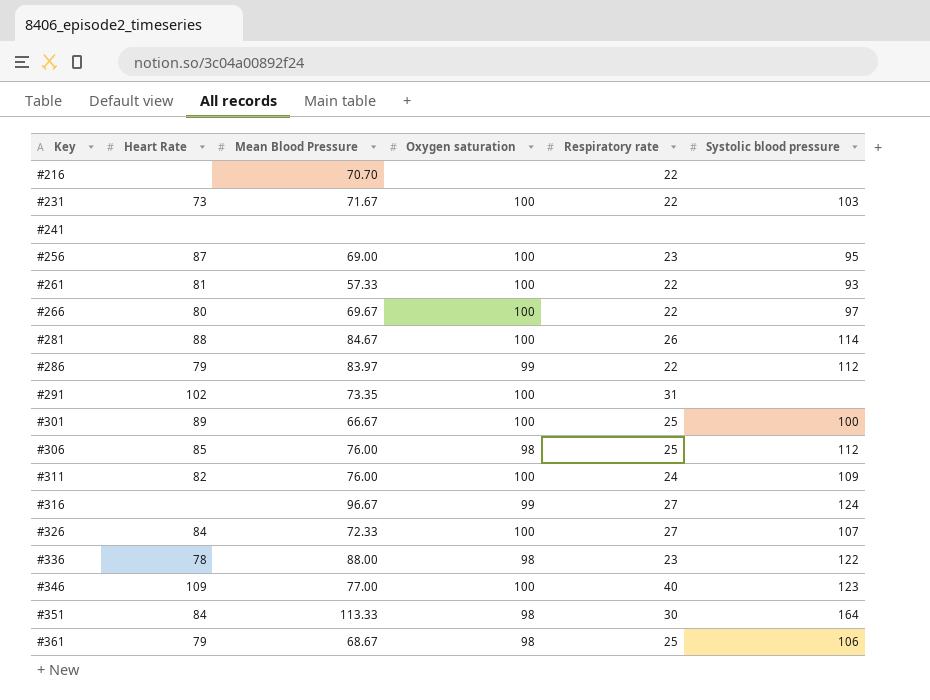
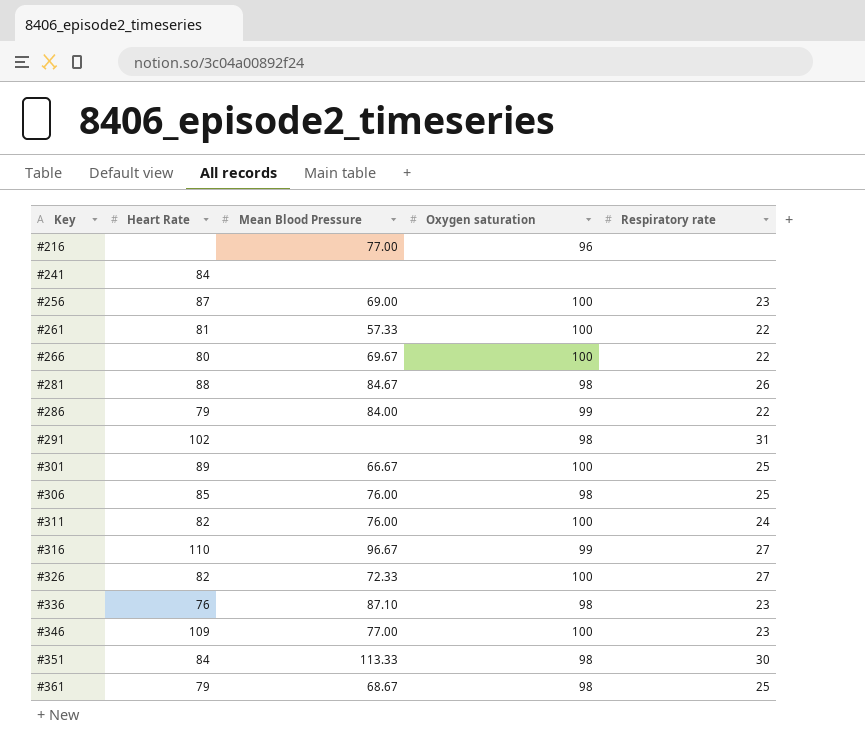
column Systolic blood pressure | position: 6 -> none
row #231: 73 | 71.67 | 100 | 22 | 103 -> none
#216 | Mean Blood Pressure: 70.70 -> 77.00
#216 | Oxygen saturation: none -> 96
#216 | Respiratory rate: 22 -> none
#241 | Heart Rate: none -> 84
#281 | Oxygen saturation: 100 -> 98
#286 | Mean Blood Pressure: 83.97 -> 84.00
#291 | Mean Blood Pressure: 73.35 -> none
#291 | Oxygen saturation: 100 -> 98
#316 | Heart Rate: none -> 110
#326 | Heart Rate: 84 -> 82
#336 | Heart Rate: 78 -> 76
#336 | Mean Blood Pressure: 88.00 -> 87.10
#346 | Respiratory rate: 40 -> 23

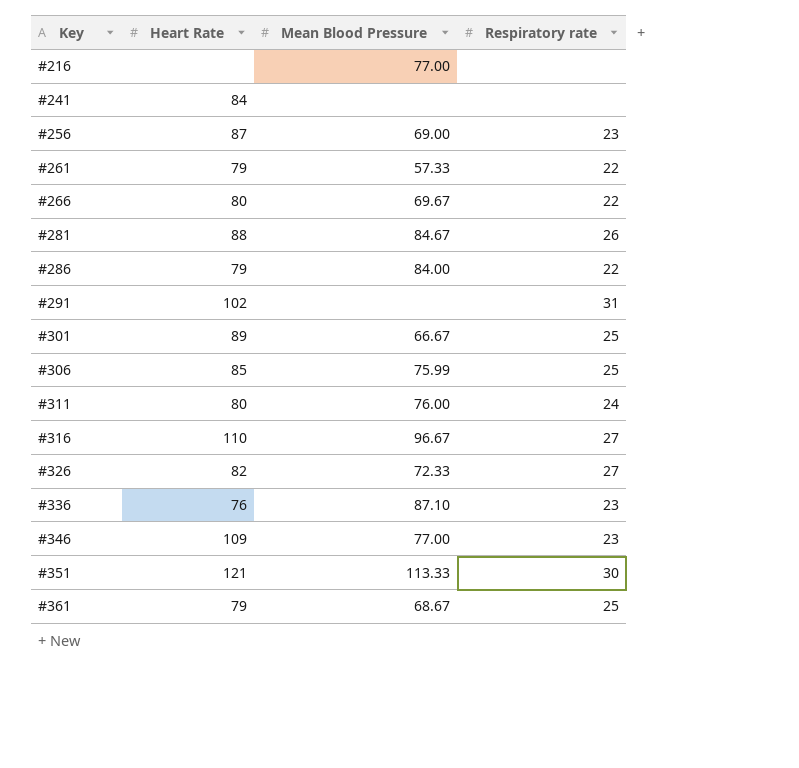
column Oxygen saturation | position: 4 -> none
#261 | Heart Rate: 81 -> 79
#306 | Mean Blood Pressure: 76.00 -> 75.99
#311 | Heart Rate: 82 -> 80
#351 | Heart Rate: 84 -> 121

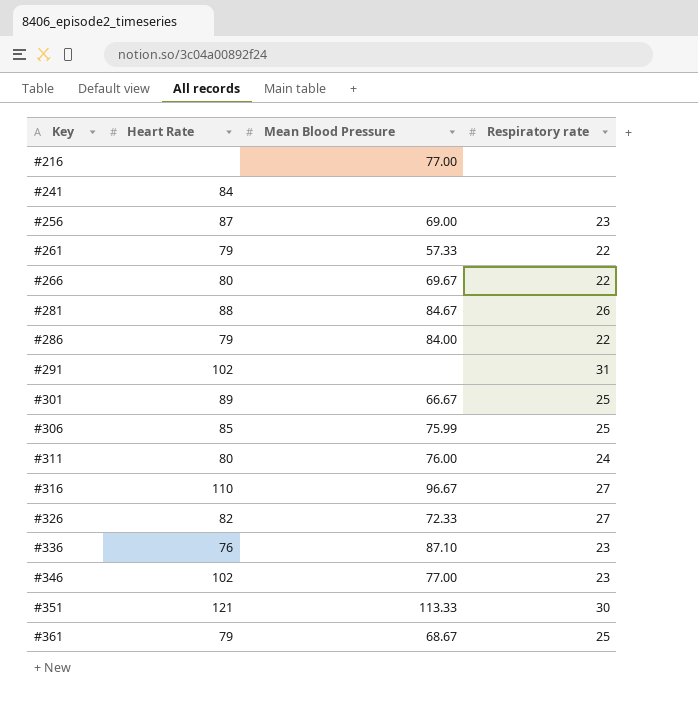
#346 | Heart Rate: 109 -> 102

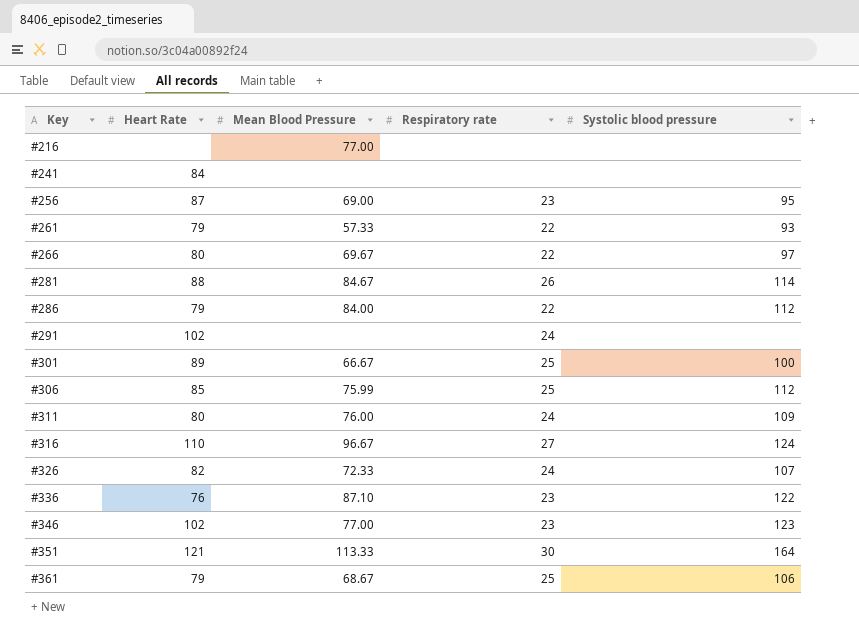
column Systolic blood pressure | position: none -> 5
#291 | Respiratory rate: 31 -> 24
#326 | Respiratory rate: 27 -> 24

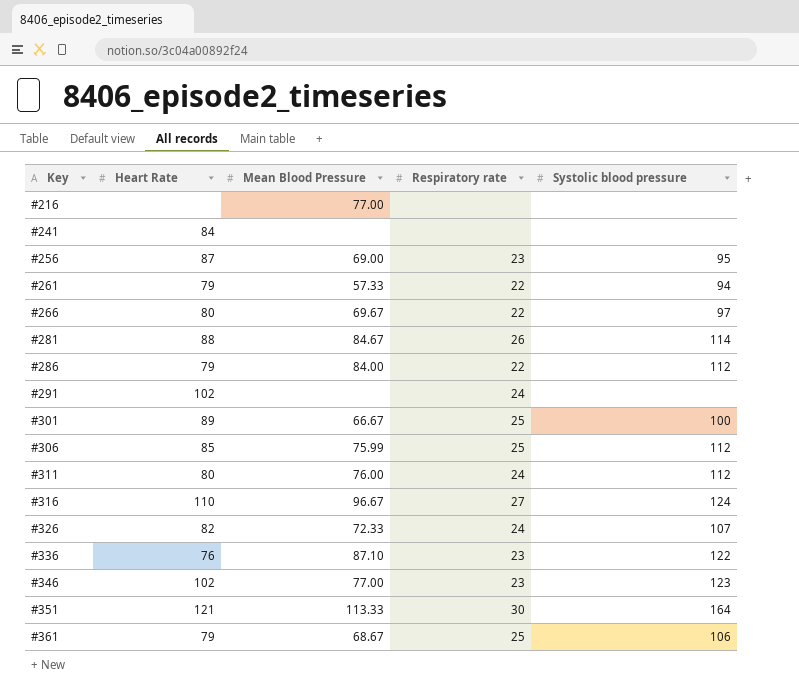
#261 | Systolic blood pressure: 93 -> 94
#311 | Systolic blood pressure: 109 -> 112

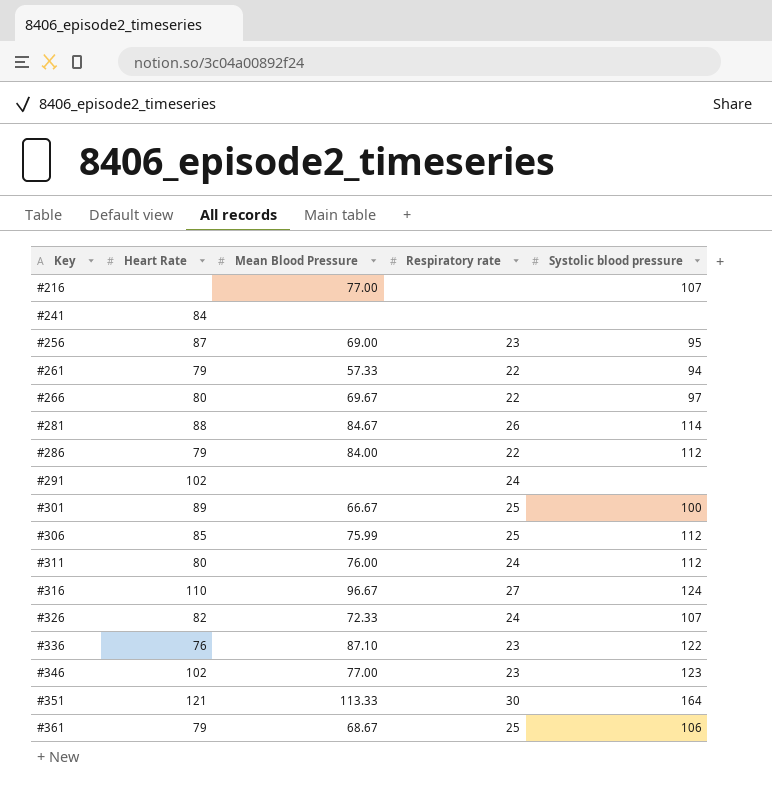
#216 | Systolic blood pressure: none -> 107

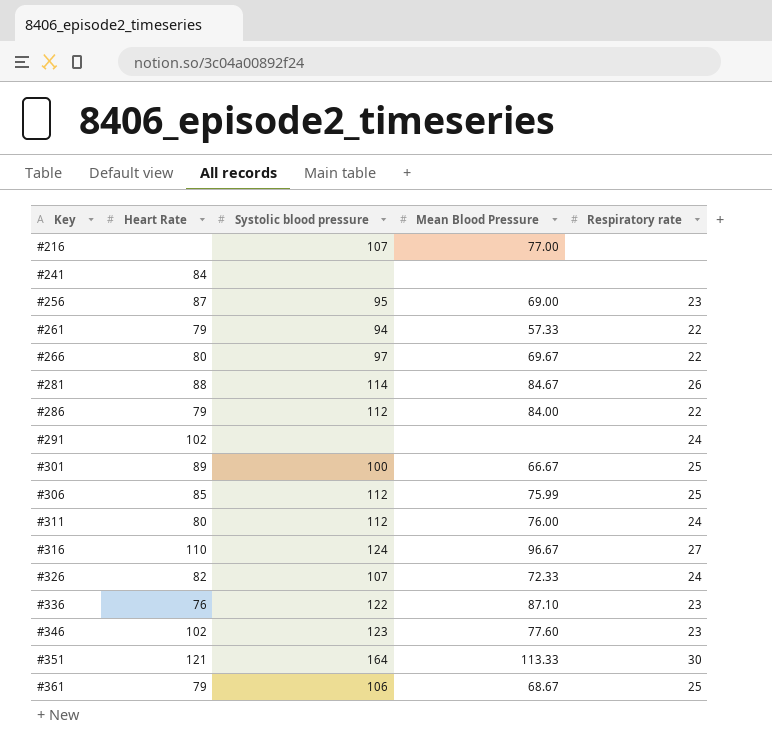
column Systolic blood pressure | position: 5 -> 3
#346 | Mean Blood Pressure: 77.00 -> 77.60

